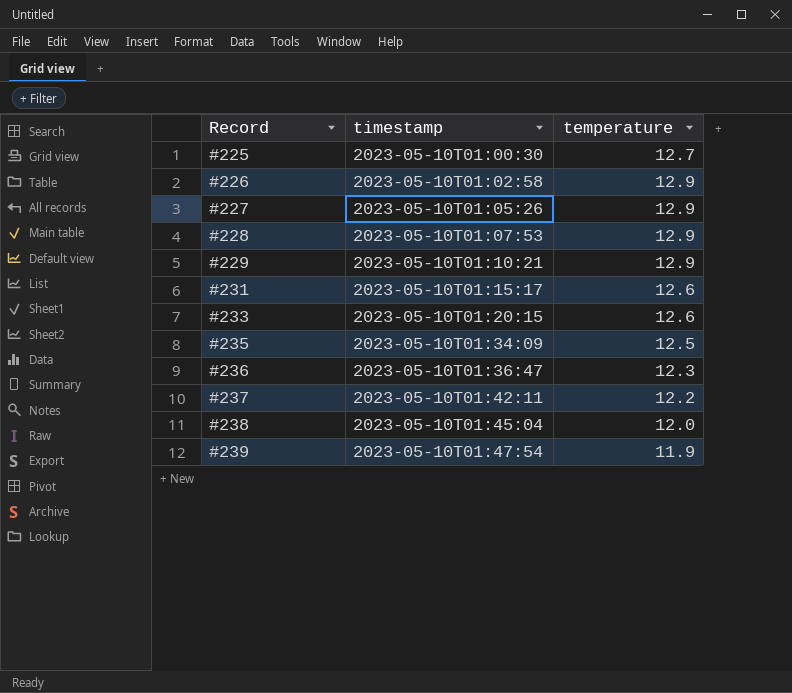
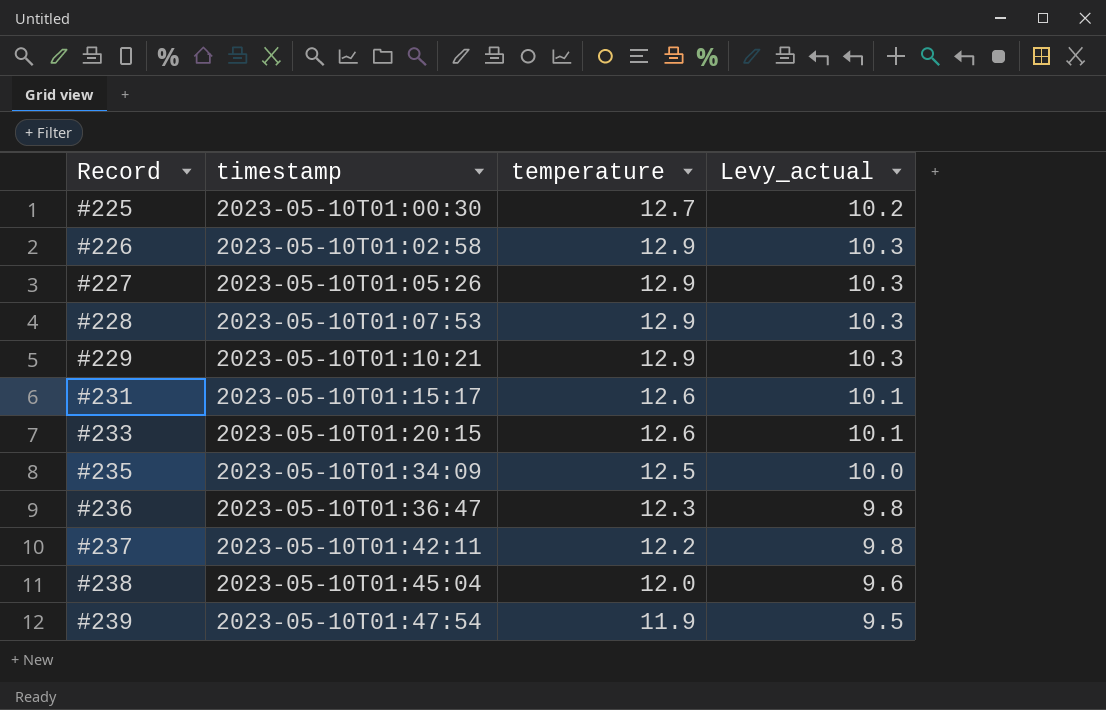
column Levy_actual | formula: none -> [temperature] * 0.8

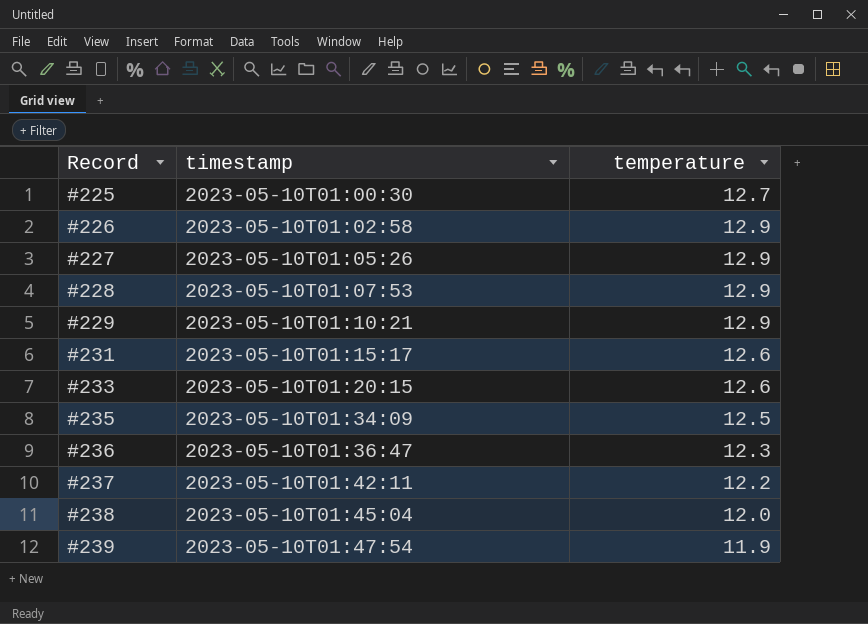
column Levy_actual | formula: [temperature] * 0.8 -> none

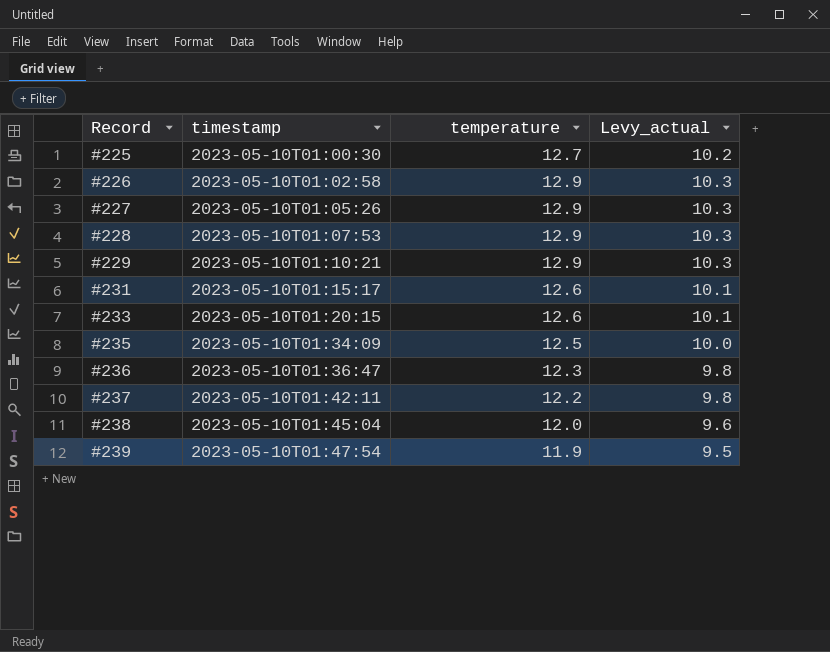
column Levy_actual | formula: none -> [temperature] * 0.8

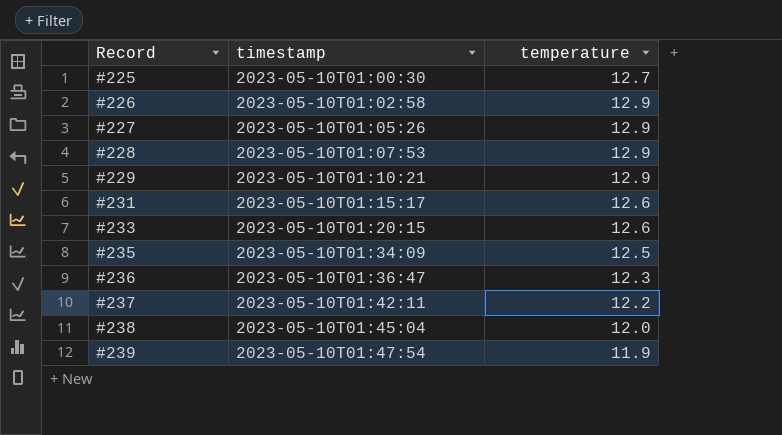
column Levy_actual | formula: [temperature] * 0.8 -> none

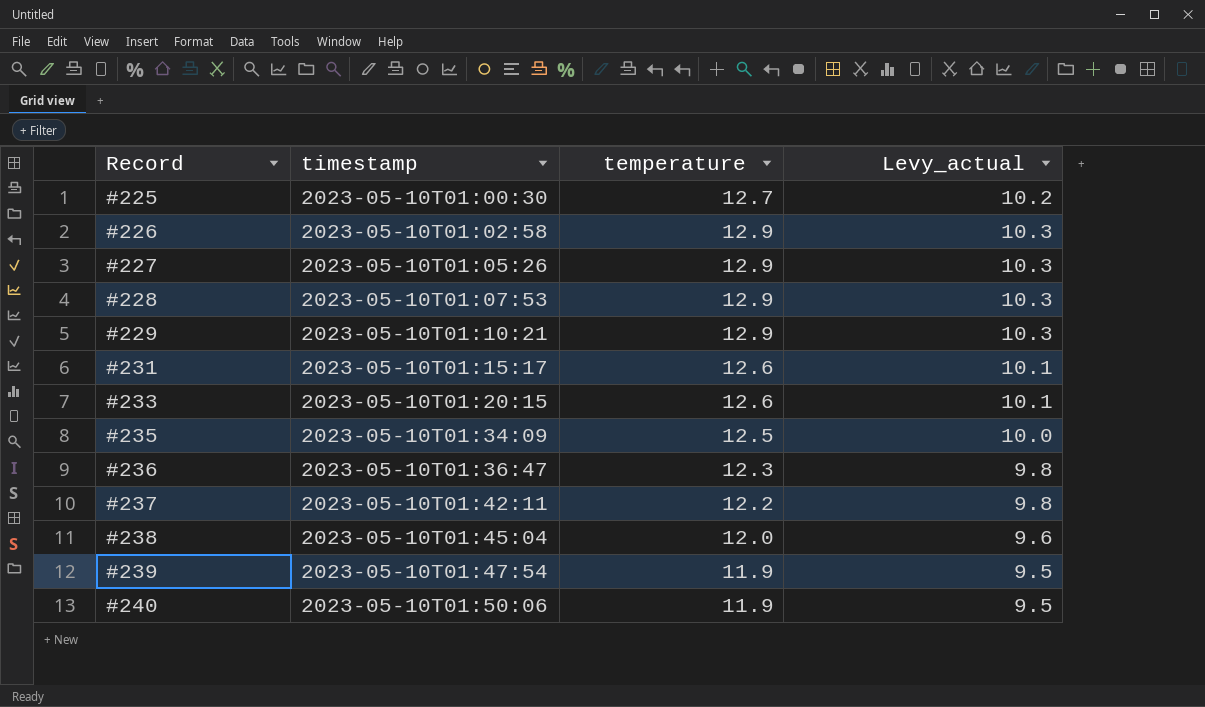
column Levy_actual | formula: none -> [temperature] * 0.8
row #240: none -> 2023-05-10T01:50:06 | 11.9 | 9.5

